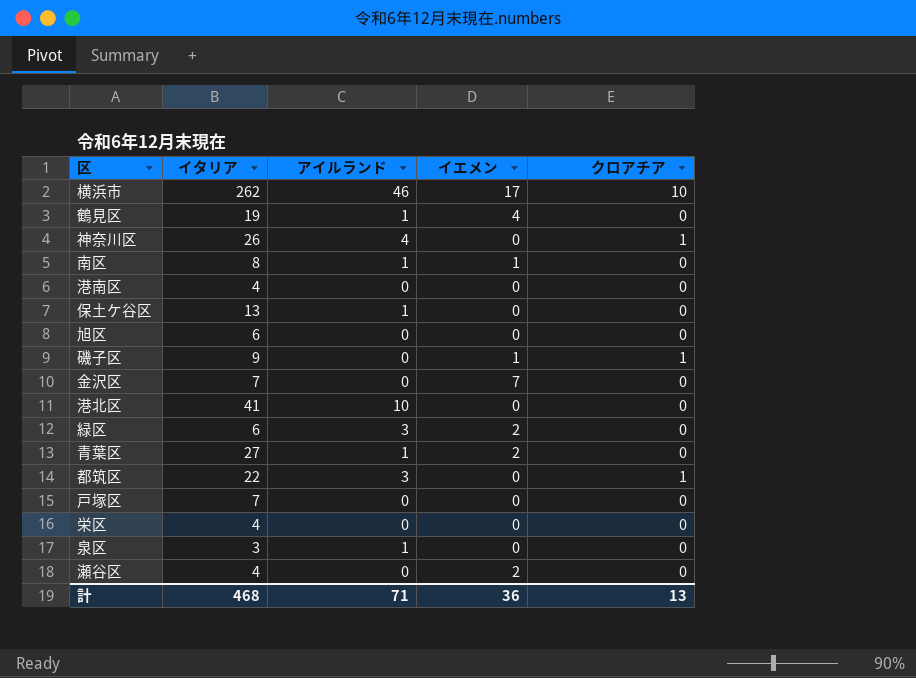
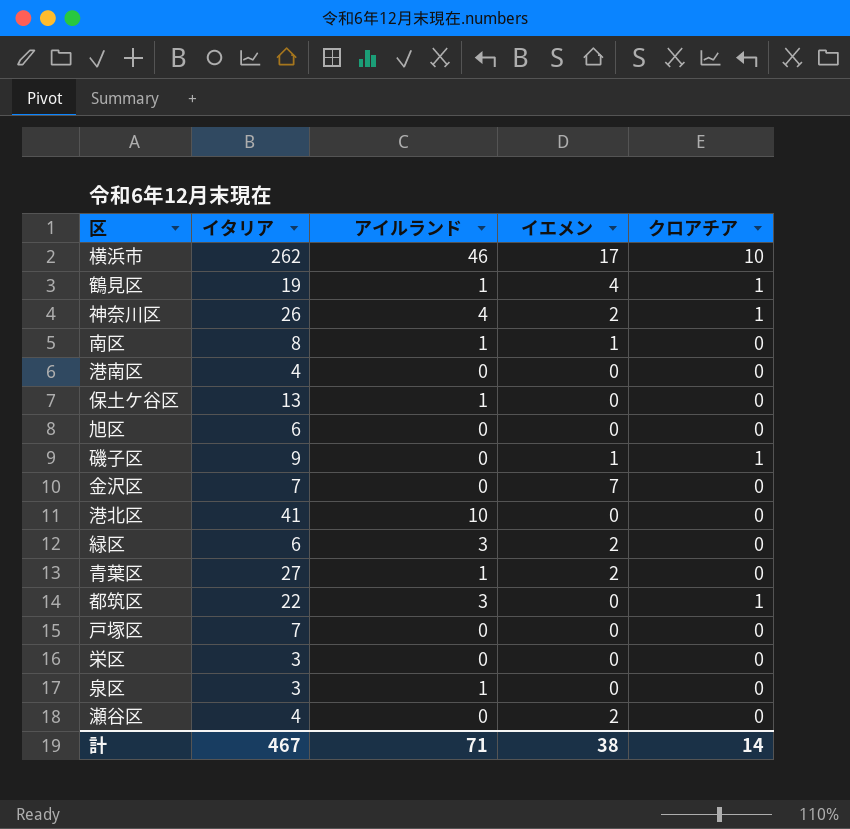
鶴見区 | クロアチア: 0 -> 1
神奈川区 | イエメン: 0 -> 2
栄区 | イタリア: 4 -> 3
計 | イタリア: 468 -> 467
計 | イエメン: 36 -> 38
計 | クロアチア: 13 -> 14

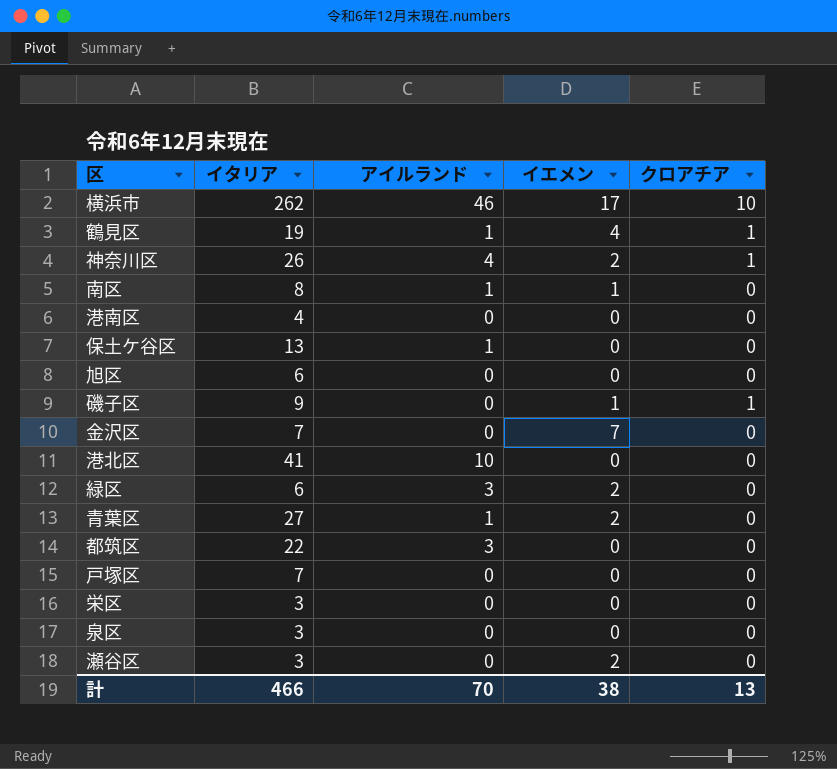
都筑区 | クロアチア: 1 -> 0
泉区 | アイルランド: 1 -> 0
瀬谷区 | イタリア: 4 -> 3
計 | イタリア: 467 -> 466
計 | アイルランド: 71 -> 70
計 | クロアチア: 14 -> 13

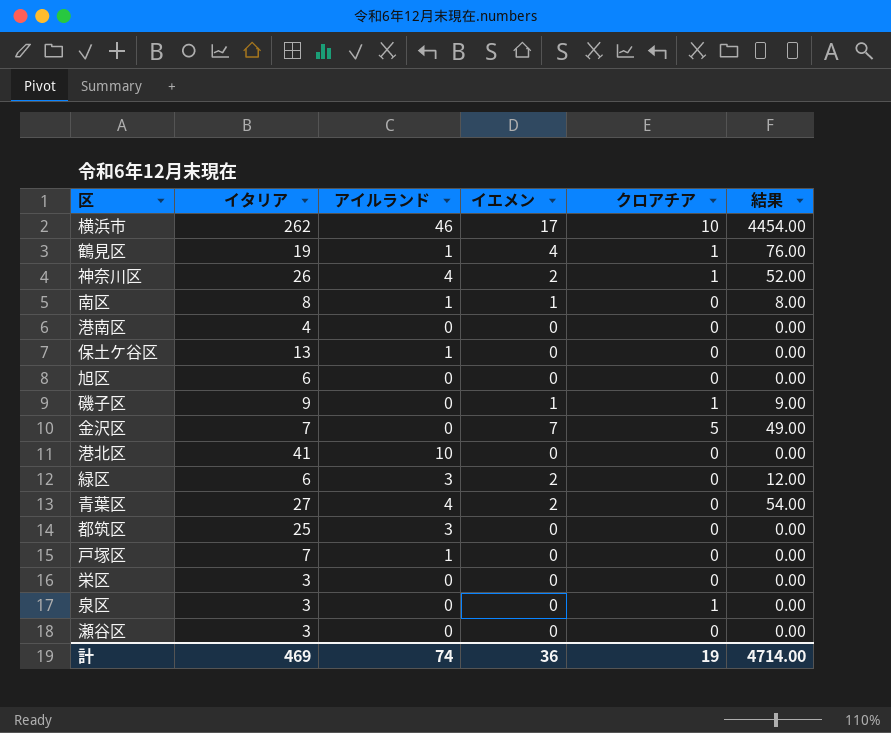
column 結果 | formula: none -> [イタリア] * [イエメン]
金沢区 | クロアチア: 0 -> 5
青葉区 | アイルランド: 1 -> 4
都筑区 | イタリア: 22 -> 25
戸塚区 | アイルランド: 0 -> 1
泉区 | クロアチア: 0 -> 1
瀬谷区 | イエメン: 2 -> 0
計 | イタリア: 466 -> 469
計 | アイルランド: 70 -> 74
計 | イエメン: 38 -> 36
計 | クロアチア: 13 -> 19

